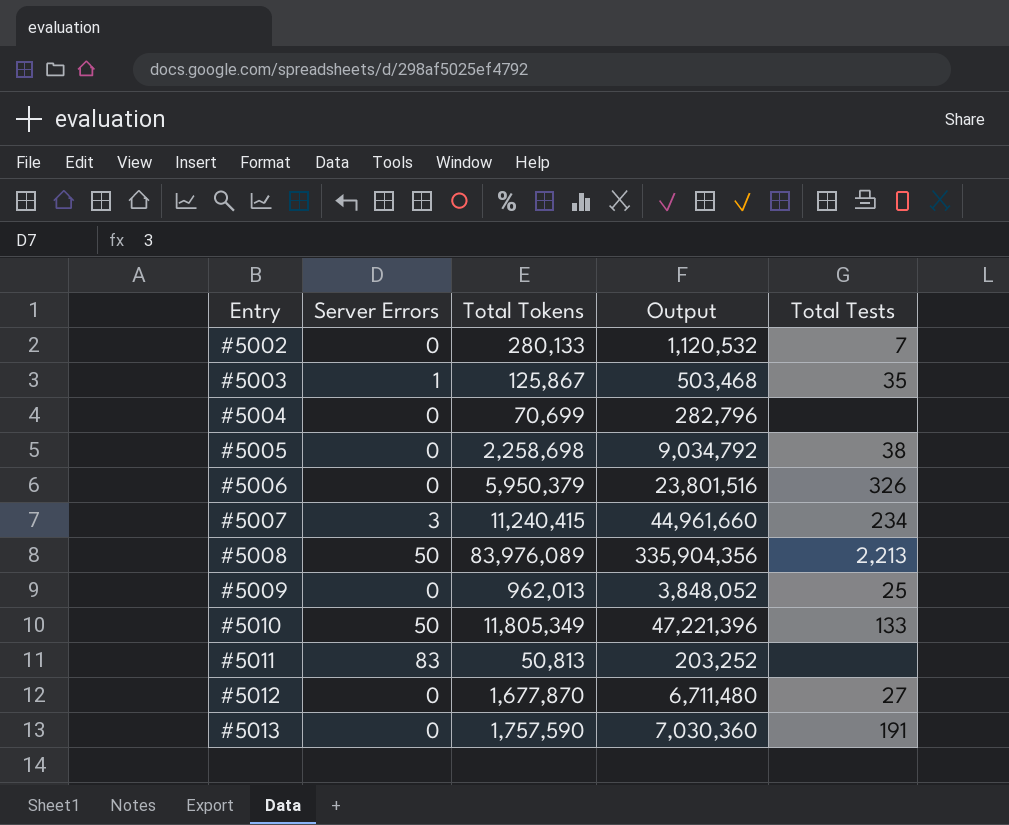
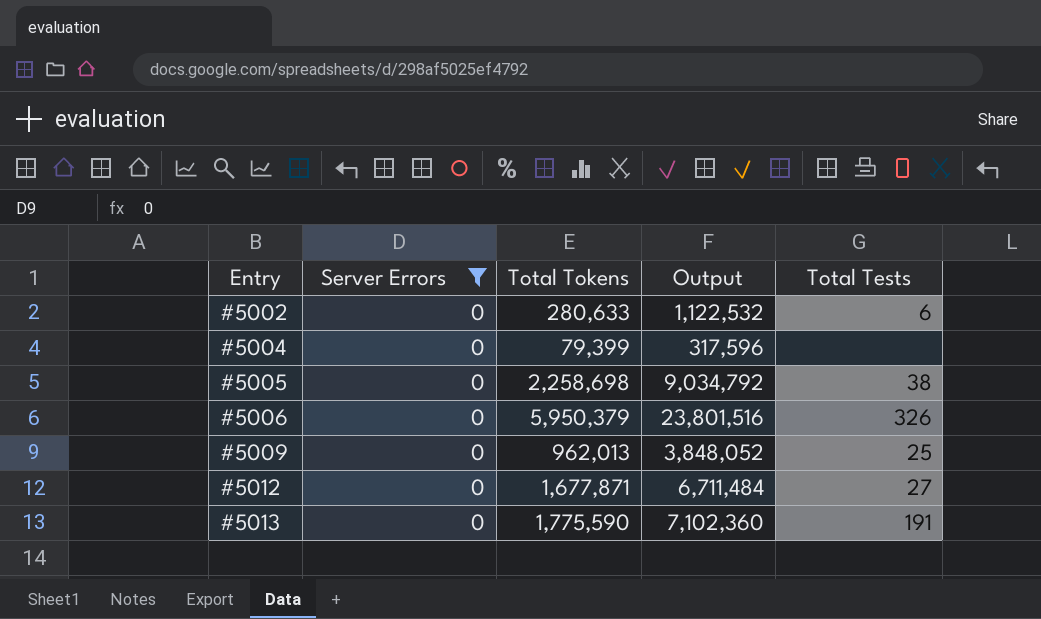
filter: none -> Server Errors = 0
#5002 | Total Tokens: 280,133 -> 280,633
#5002 | Output: 1,120,532 -> 1,122,532
#5002 | Total Tests: 7 -> 6
#5004 | Total Tokens: 70,699 -> 79,399
#5004 | Output: 282,796 -> 317,596
#5012 | Total Tokens: 1,677,870 -> 1,677,871
#5012 | Output: 6,711,480 -> 6,711,484
#5013 | Total Tokens: 1,757,590 -> 1,775,590
#5013 | Output: 7,030,360 -> 7,102,360

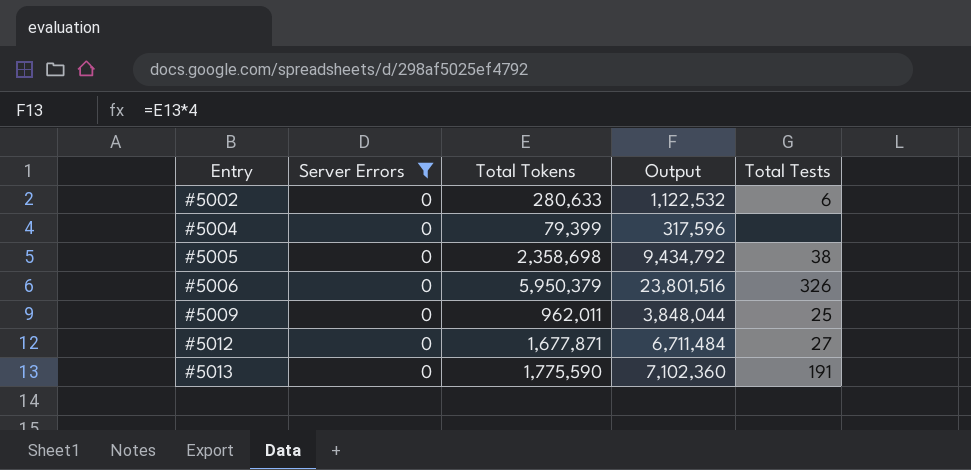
#5005 | Total Tokens: 2,258,698 -> 2,358,698
#5005 | Output: 9,034,792 -> 9,434,792
#5009 | Total Tokens: 962,013 -> 962,011
#5009 | Output: 3,848,052 -> 3,848,044

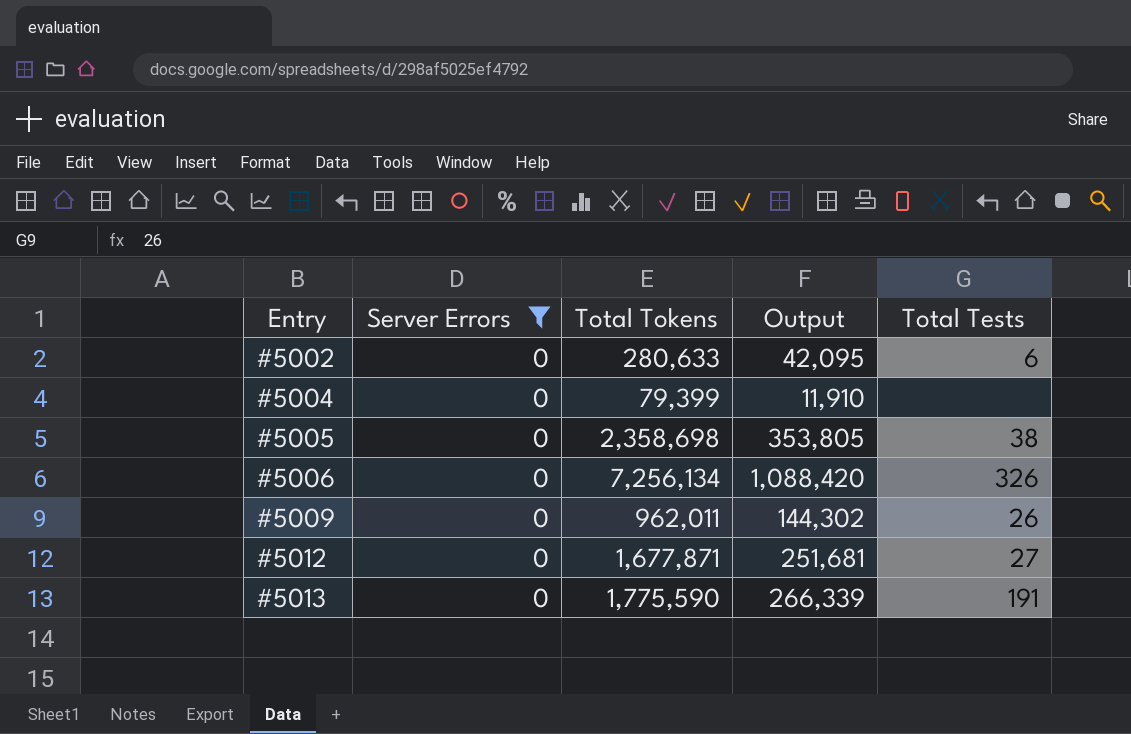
column Output | formula: [Total Tokens] * 4 -> [Total Tokens] * 0.15
#5006 | Total Tokens: 5,950,379 -> 7,256,134
#5009 | Total Tests: 25 -> 26

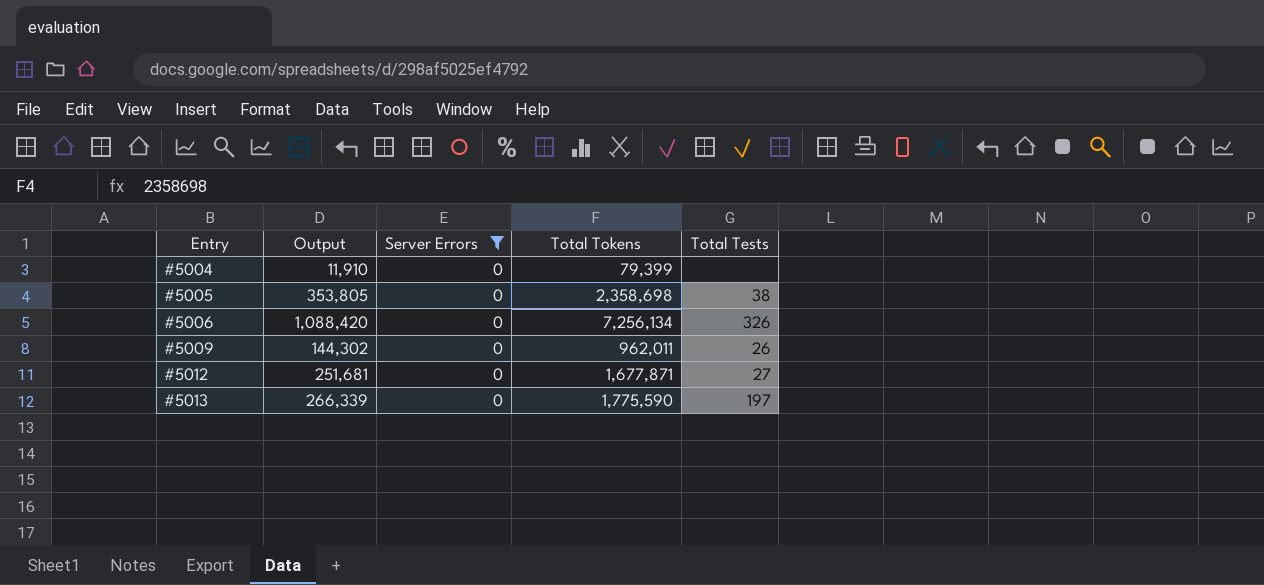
column Output | position: 4 -> 2
row #5002: 0 | 280,633 | 42,095 | 6 -> none
#5013 | Total Tests: 191 -> 197

